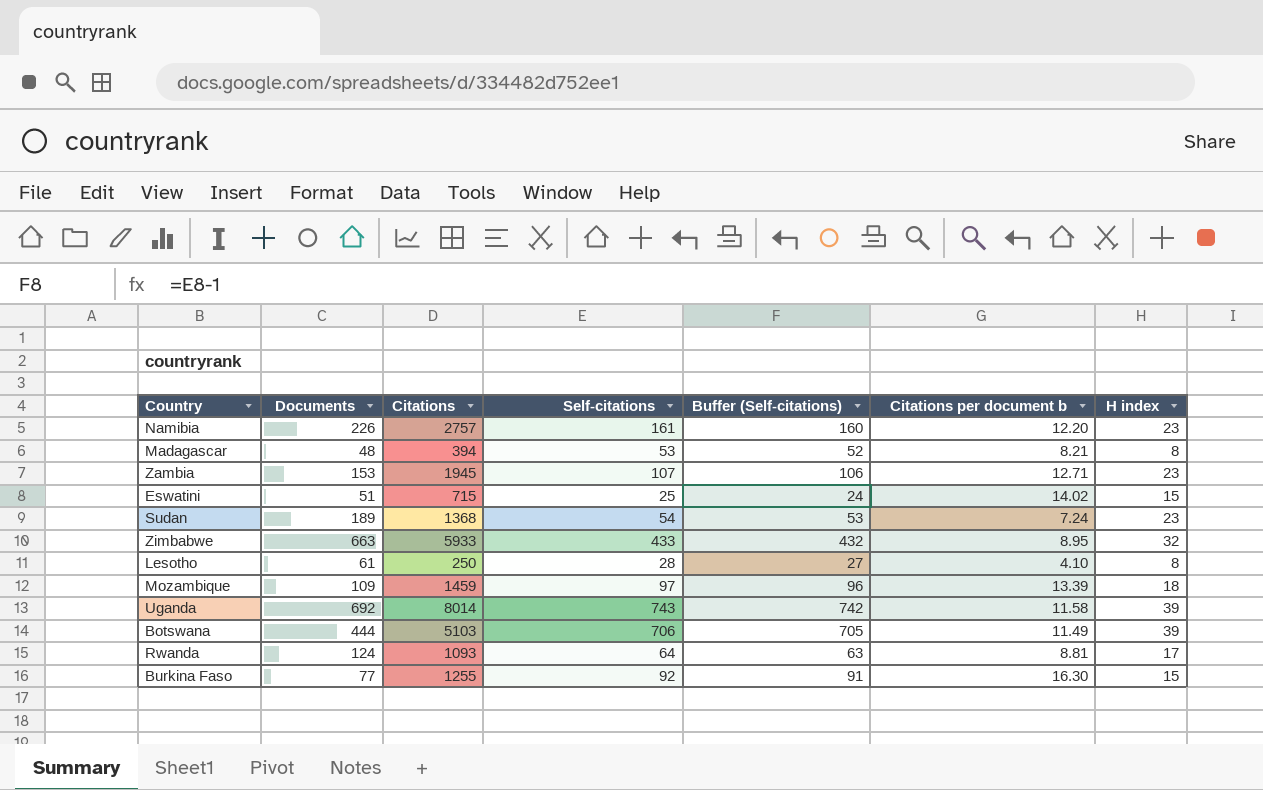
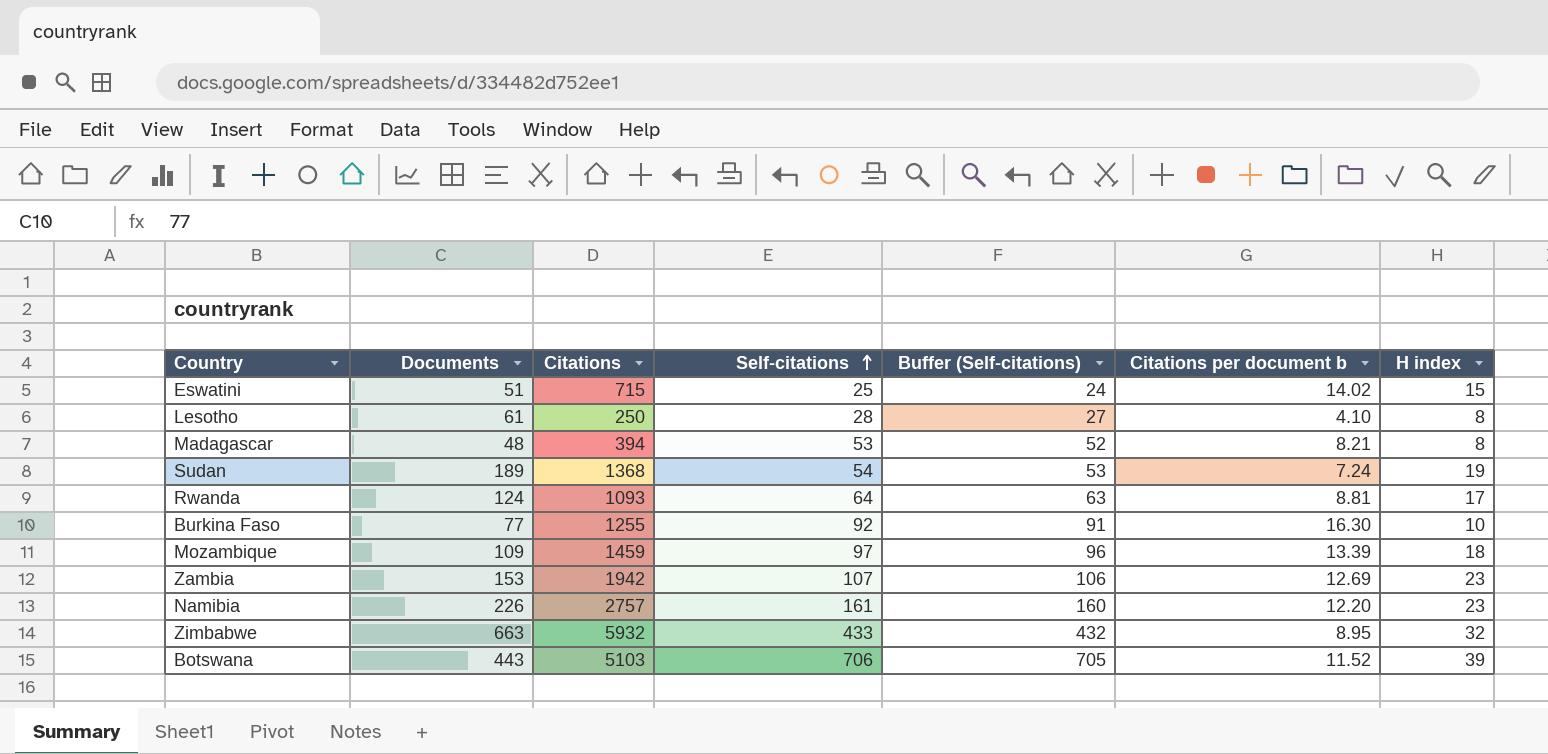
row order: none -> Self-citations ascending
row Uganda: 692 | 8014 | 743 | 742 | 11.58 | 39 -> none
Sudan | H index: 23 -> 19
Burkina Faso | H index: 15 -> 10
Zambia | Citations: 1945 -> 1942
Zambia | Citations per document b: 12.71 -> 12.69
Zimbabwe | Citations: 5933 -> 5932
Botswana | Documents: 444 -> 443
Botswana | Citations per document b: 11.49 -> 11.52

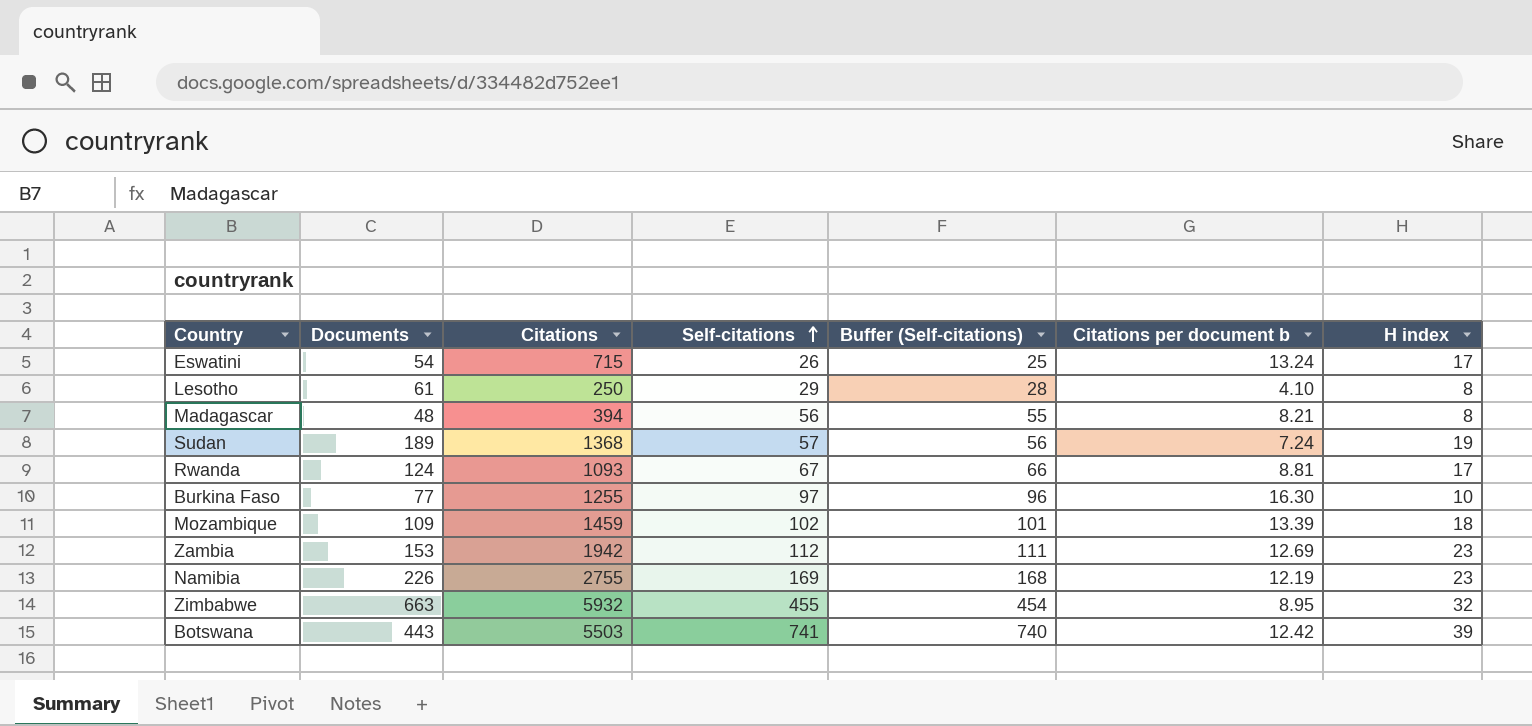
Eswatini | Documents: 51 -> 54
Eswatini | Self-citations: 25 -> 26
Eswatini | Buffer (Self-citations): 24 -> 25
Eswatini | Citations per document b: 14.02 -> 13.24
Eswatini | H index: 15 -> 17
Lesotho | Self-citations: 28 -> 29
Lesotho | Buffer (Self-citations): 27 -> 28
Madagascar | Self-citations: 53 -> 56
Madagascar | Buffer (Self-citations): 52 -> 55
Sudan | Self-citations: 54 -> 57
Sudan | Buffer (Self-citations): 53 -> 56
Rwanda | Self-citations: 64 -> 67
Rwanda | Buffer (Self-citations): 63 -> 66
Burkina Faso | Self-citations: 92 -> 97
Burkina Faso | Buffer (Self-citations): 91 -> 96
Mozambique | Self-citations: 97 -> 102
Mozambique | Buffer (Self-citations): 96 -> 101
Zambia | Self-citations: 107 -> 112
Zambia | Buffer (Self-citations): 106 -> 111
Namibia | Citations: 2757 -> 2755
Namibia | Self-citations: 161 -> 169
Namibia | Buffer (Self-citations): 160 -> 168
Namibia | Citations per document b: 12.20 -> 12.19
Zimbabwe | Self-citations: 433 -> 455
Zimbabwe | Buffer (Self-citations): 432 -> 454
Botswana | Citations: 5103 -> 5503
Botswana | Self-citations: 706 -> 741
Botswana | Buffer (Self-citations): 705 -> 740
Botswana | Citations per document b: 11.52 -> 12.42

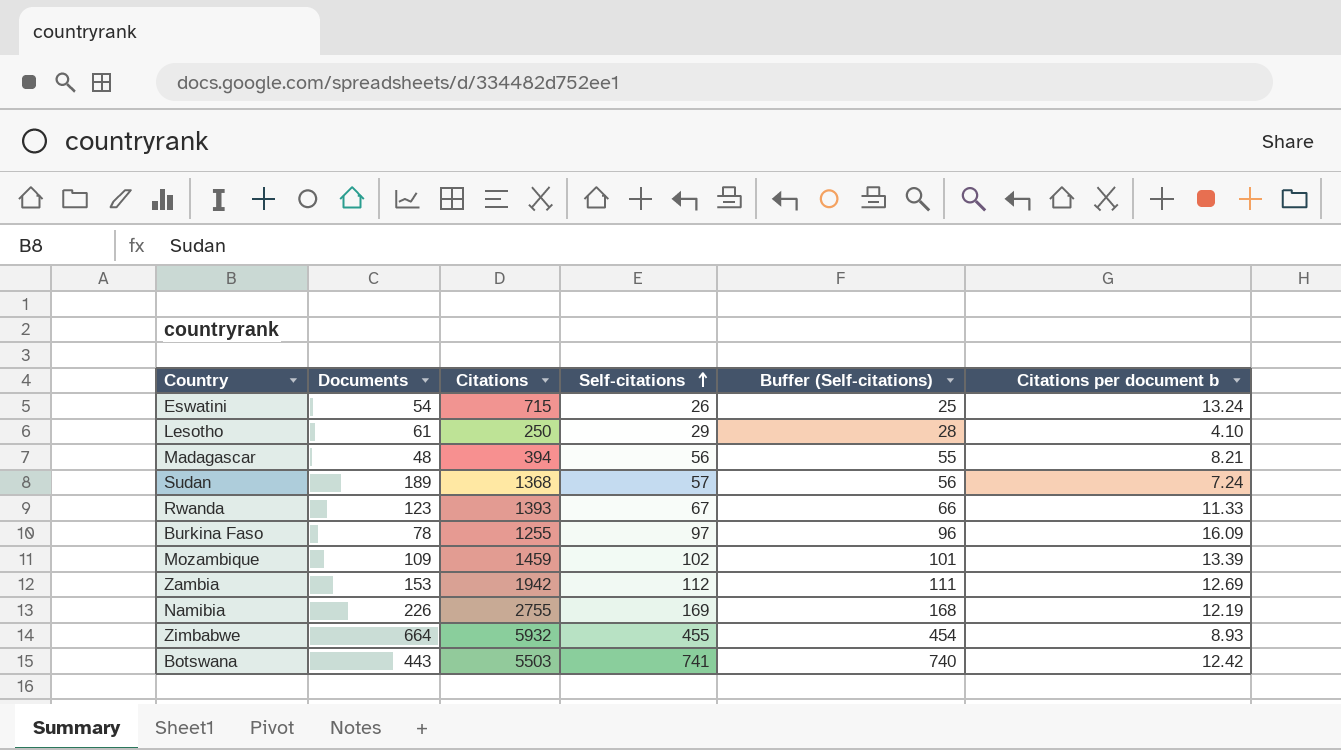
column H index | position: 7 -> none
Rwanda | Documents: 124 -> 123
Rwanda | Citations: 1093 -> 1393
Rwanda | Citations per document b: 8.81 -> 11.33
Burkina Faso | Documents: 77 -> 78
Burkina Faso | Citations per document b: 16.30 -> 16.09
Zimbabwe | Documents: 663 -> 664
Zimbabwe | Citations per document b: 8.95 -> 8.93

